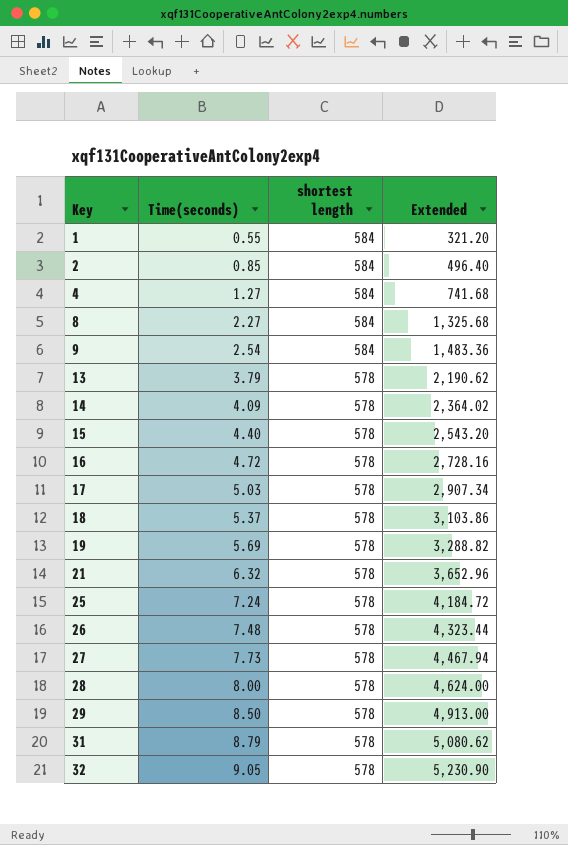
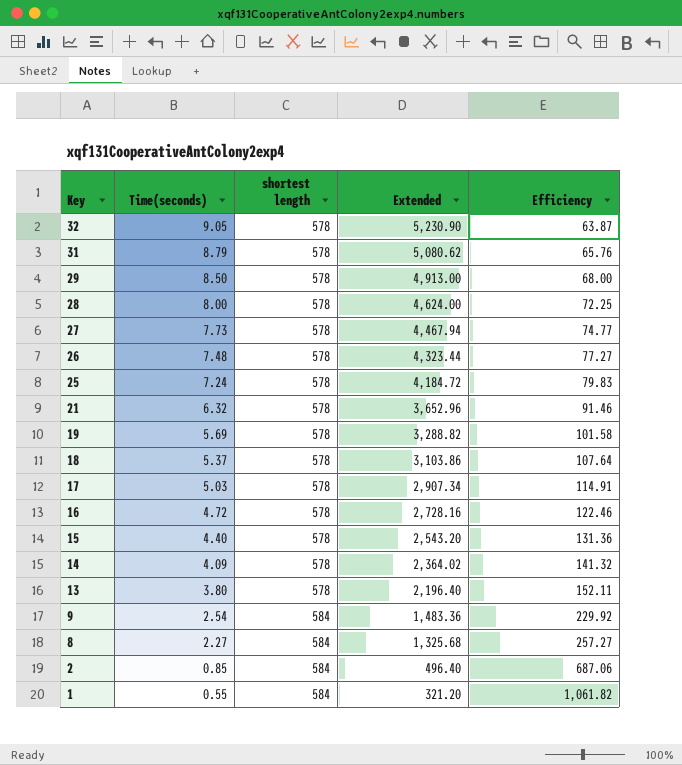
row order: Key ascending -> Key descending
column Efficiency | formula: none -> [shortest length] / [Time(seconds)]
row 4: 1.27 | 584 | 741.68 -> none
13 | Time(seconds): 3.79 -> 3.80
13 | Extended: 2,190.62 -> 2,196.40

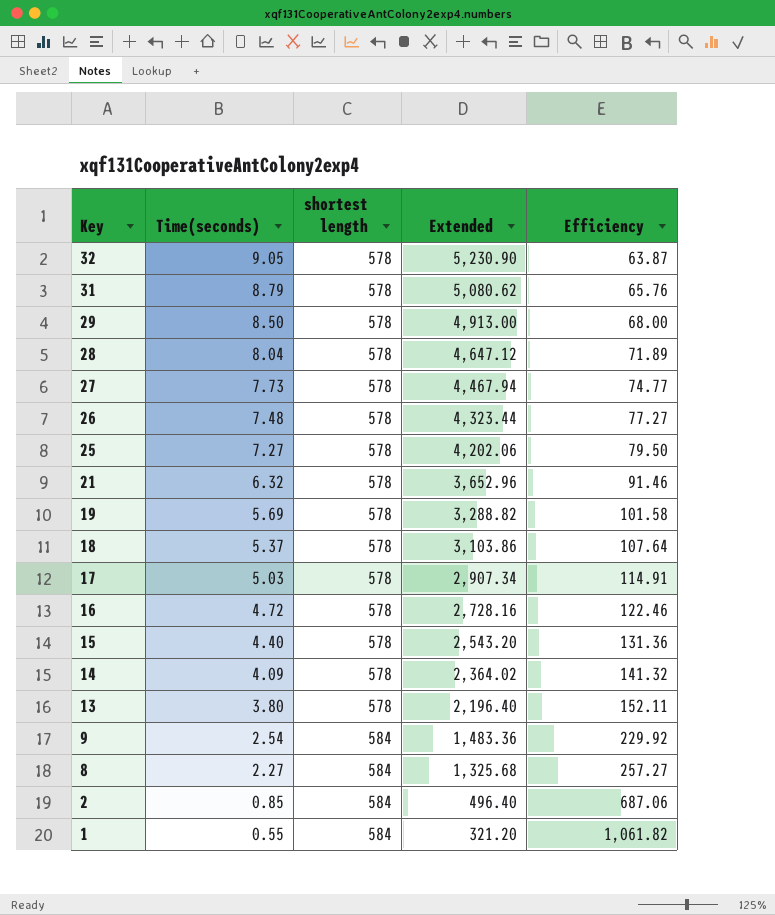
28 | Time(seconds): 8.00 -> 8.04
28 | Extended: 4,624.00 -> 4,647.12
28 | Efficiency: 72.25 -> 71.89
25 | Time(seconds): 7.24 -> 7.27
25 | Extended: 4,184.72 -> 4,202.06
25 | Efficiency: 79.83 -> 79.50

